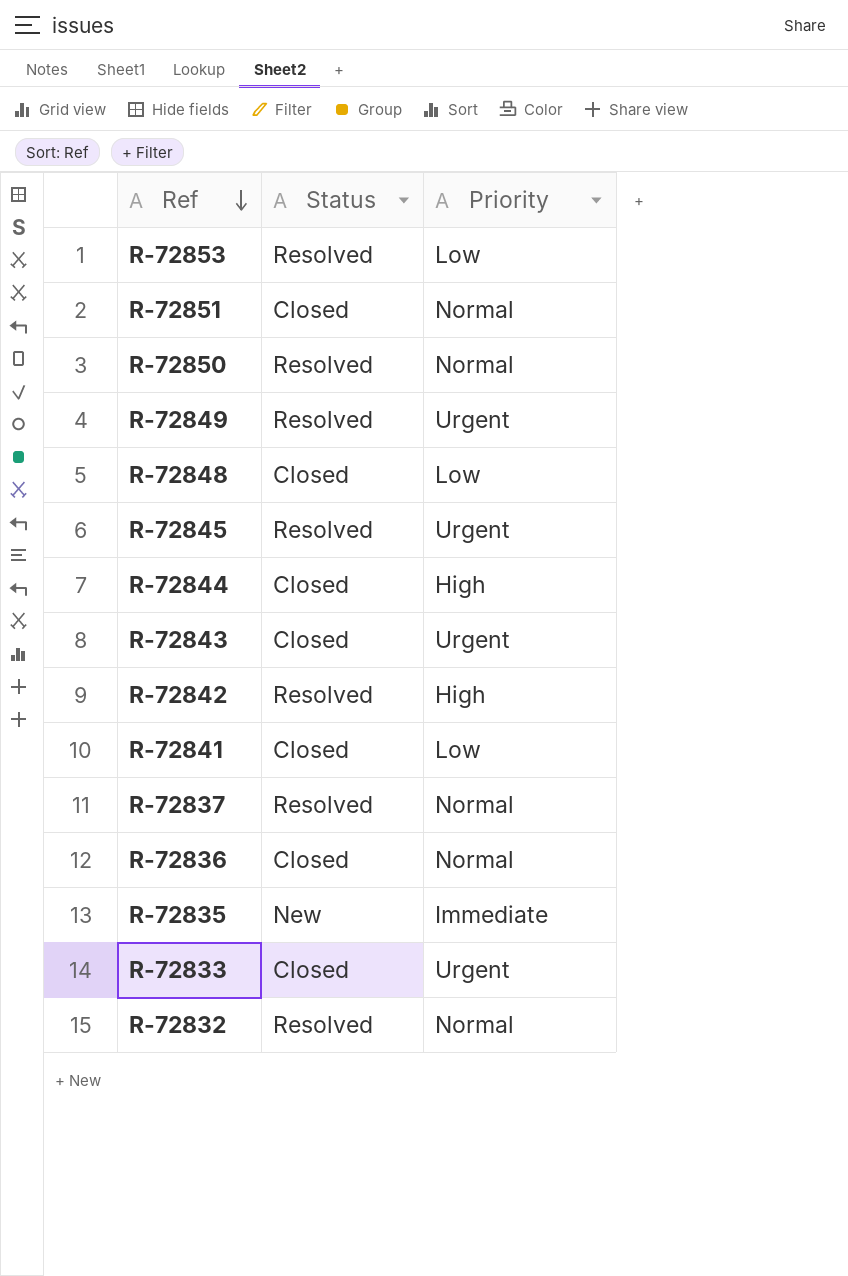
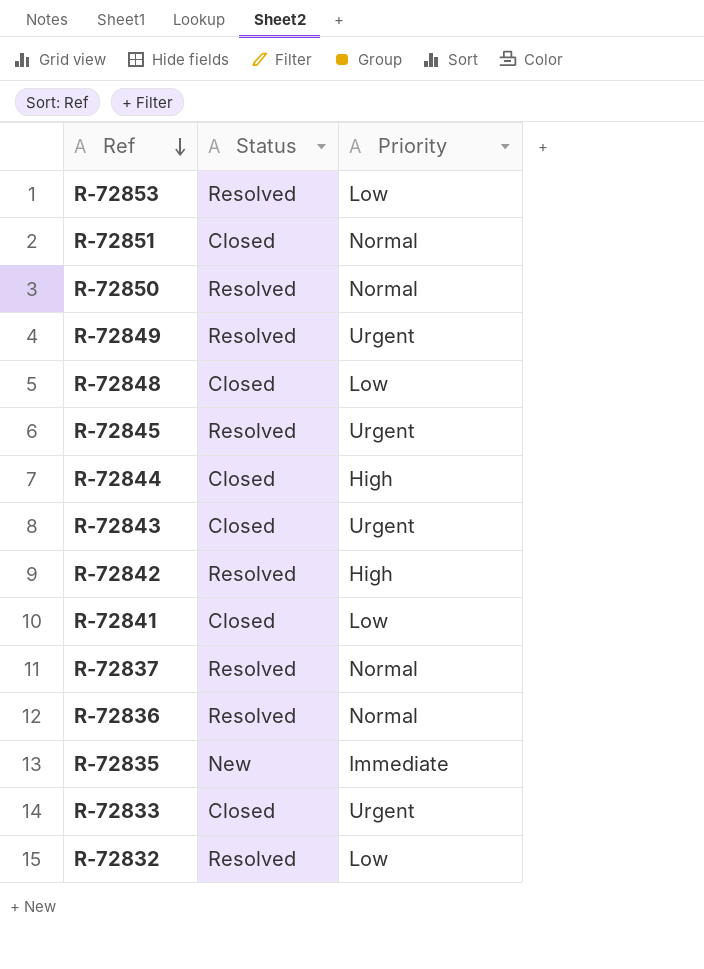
R-72836 | Status: Closed -> Resolved
R-72832 | Priority: Normal -> Low

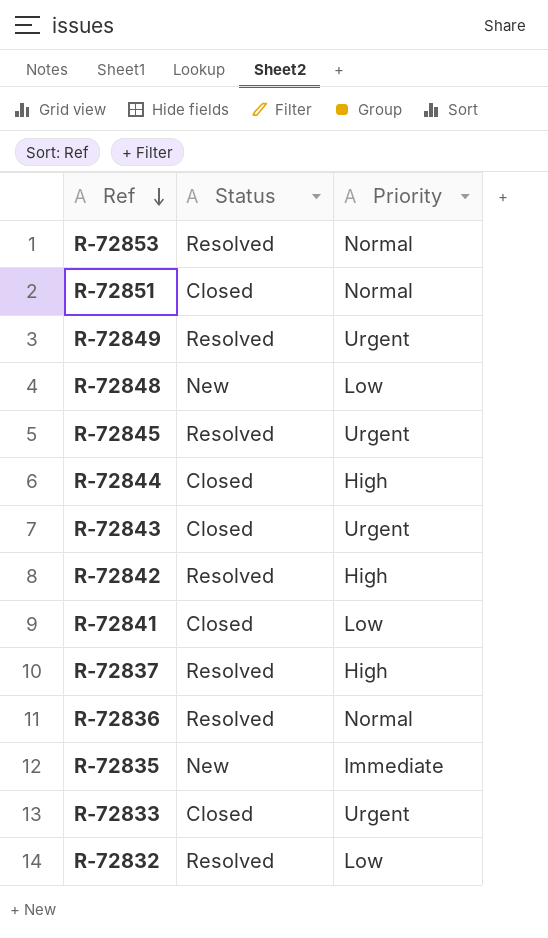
row R-72850: Resolved | Normal -> none
R-72853 | Priority: Low -> Normal
R-72848 | Status: Closed -> New
R-72837 | Priority: Normal -> High

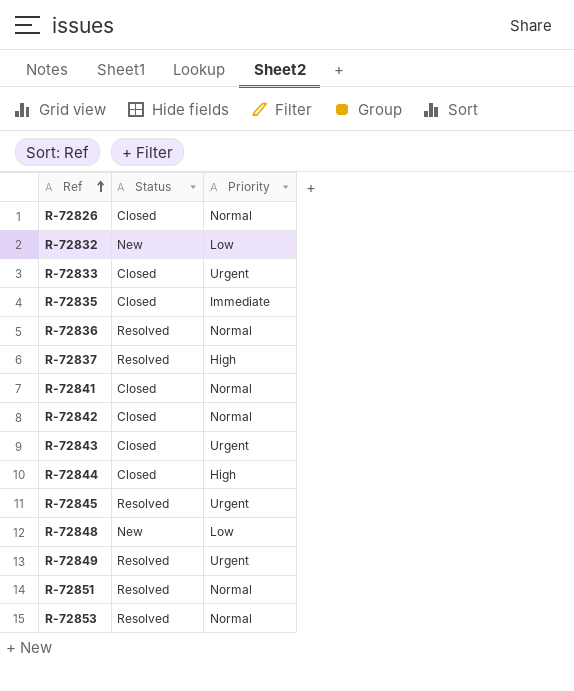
row order: Ref descending -> Ref ascending
row R-72826: none -> Closed | Normal
R-72832 | Status: Resolved -> New
R-72835 | Status: New -> Closed
R-72841 | Priority: Low -> Normal
R-72842 | Status: Resolved -> Closed
R-72842 | Priority: High -> Normal
R-72851 | Status: Closed -> Resolved

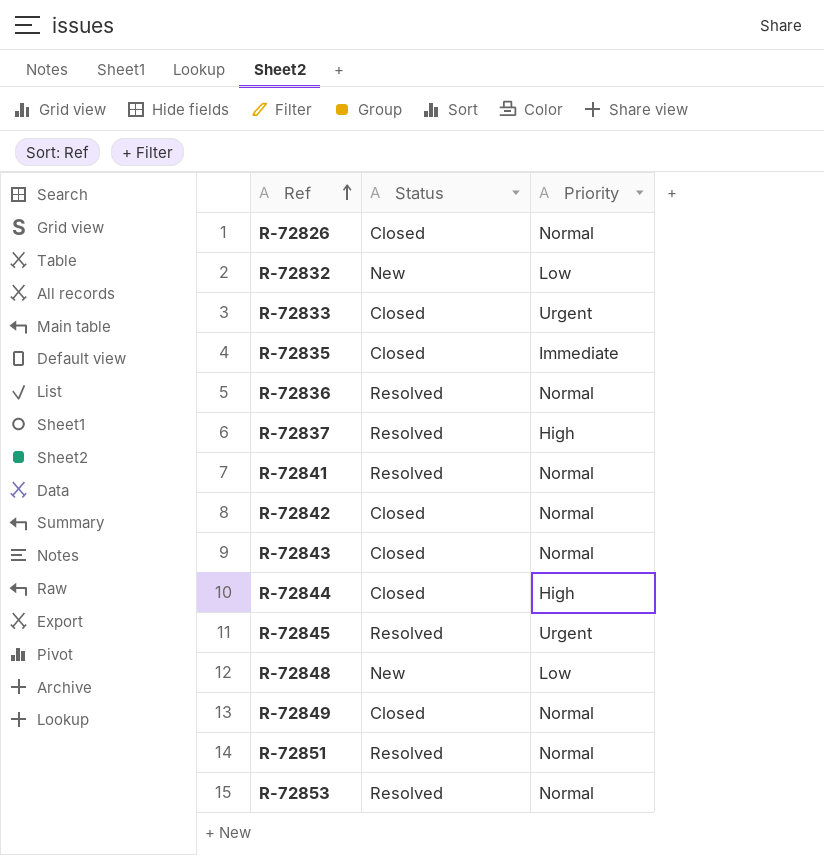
R-72841 | Status: Closed -> Resolved
R-72843 | Priority: Urgent -> Normal
R-72849 | Status: Resolved -> Closed
R-72849 | Priority: Urgent -> Normal

